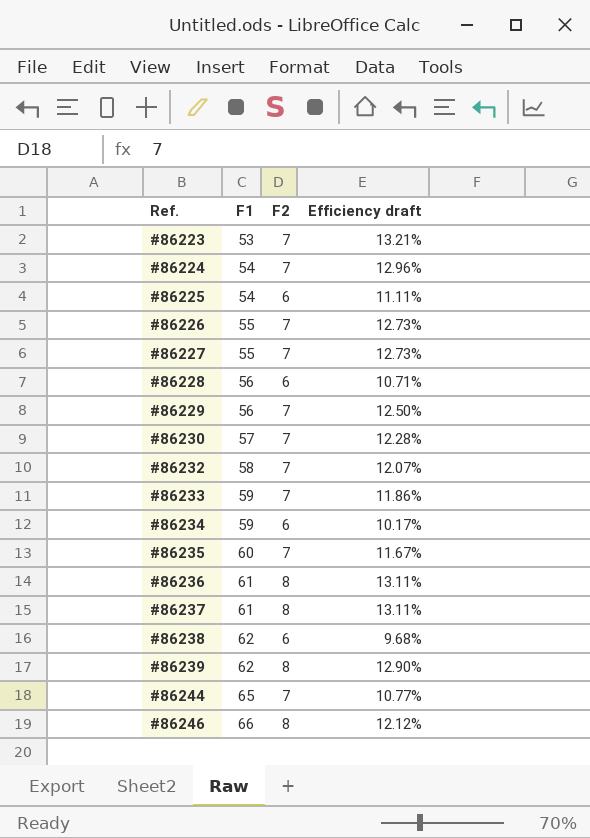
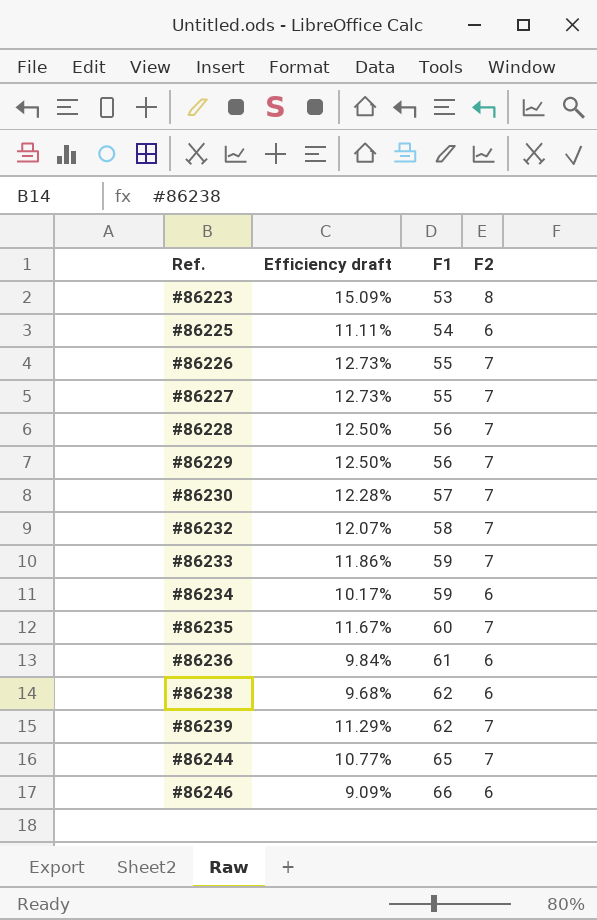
column Efficiency draft | position: 4 -> 2
row #86224: 54 | 7 | 12.96% -> none
row #86237: 61 | 8 | 13.11% -> none
#86223 | Efficiency draft: 13.21% -> 15.09%
#86223 | F2: 7 -> 8
#86228 | Efficiency draft: 10.71% -> 12.50%
#86228 | F2: 6 -> 7
#86236 | Efficiency draft: 13.11% -> 9.84%
#86236 | F2: 8 -> 6
#86239 | Efficiency draft: 12.90% -> 11.29%
#86239 | F2: 8 -> 7
#86246 | Efficiency draft: 12.12% -> 9.09%
#86246 | F2: 8 -> 6

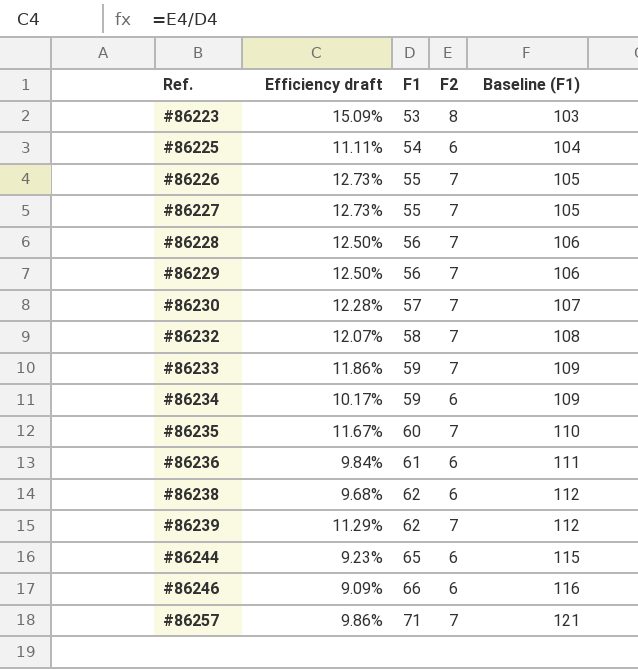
column Baseline (F1) | formula: none -> [F1] + 50
#86244 | Efficiency draft: 10.77% -> 9.23%
#86244 | F2: 7 -> 6
row #86257: none -> 9.86% | 71 | 7 | 121

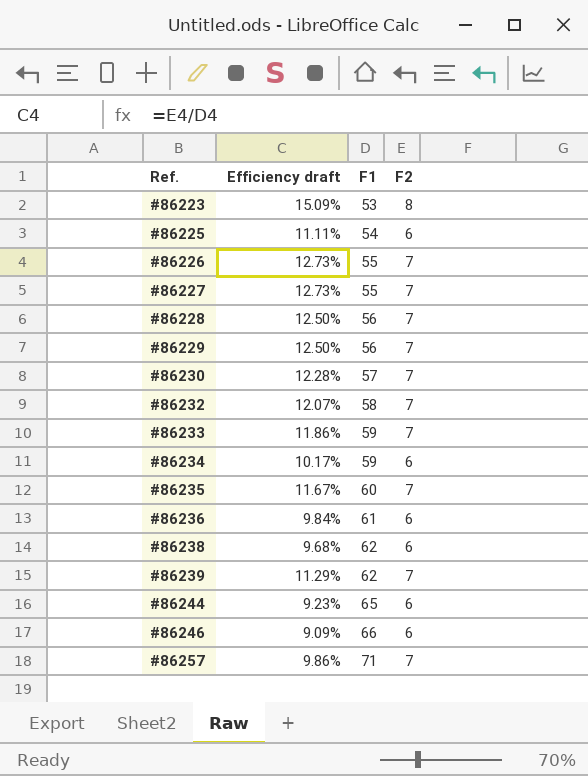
column Baseline (F1) | formula: [F1] + 50 -> none

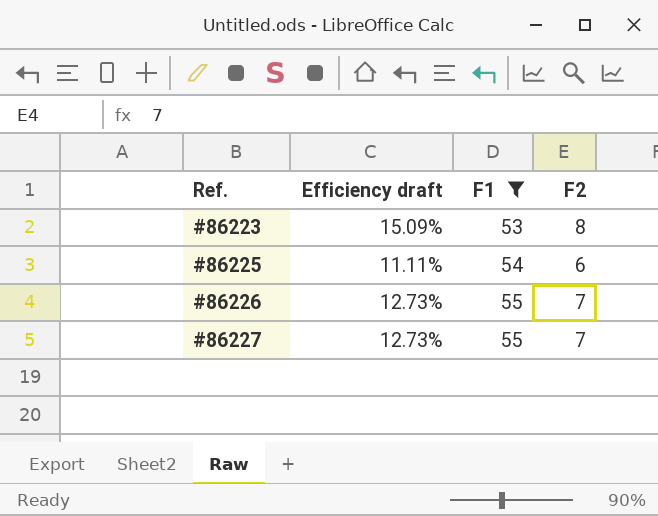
filter: none -> F1 <= 55

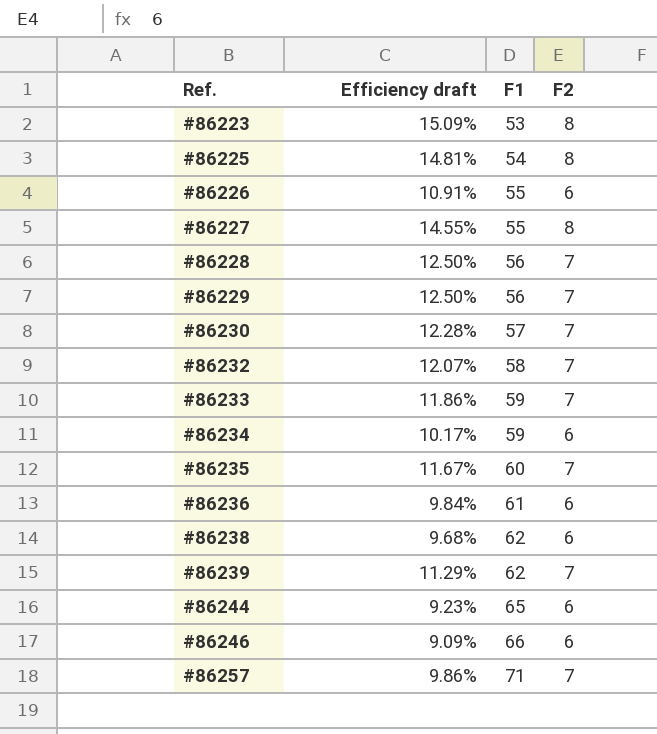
filter: F1 <= 55 -> none
#86225 | Efficiency draft: 11.11% -> 14.81%
#86225 | F2: 6 -> 8
#86226 | Efficiency draft: 12.73% -> 10.91%
#86226 | F2: 7 -> 6
#86227 | Efficiency draft: 12.73% -> 14.55%
#86227 | F2: 7 -> 8

